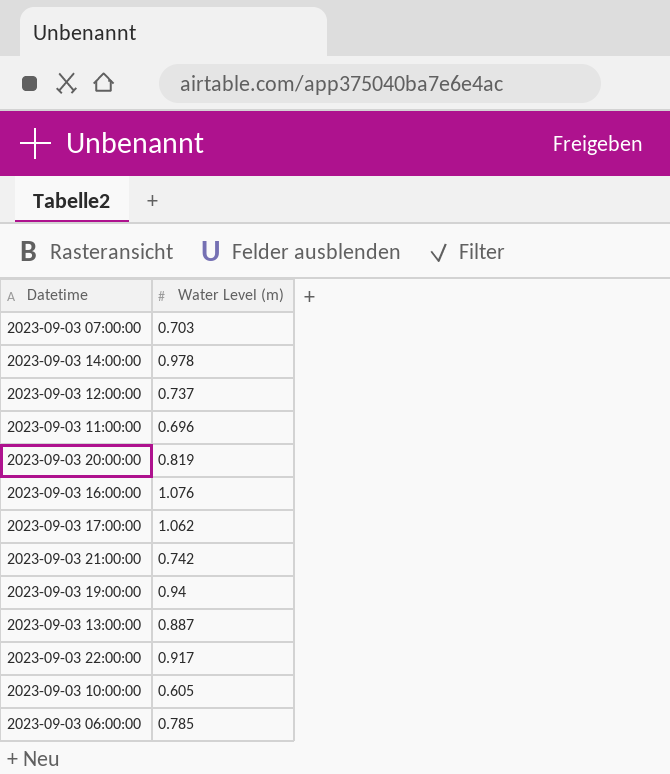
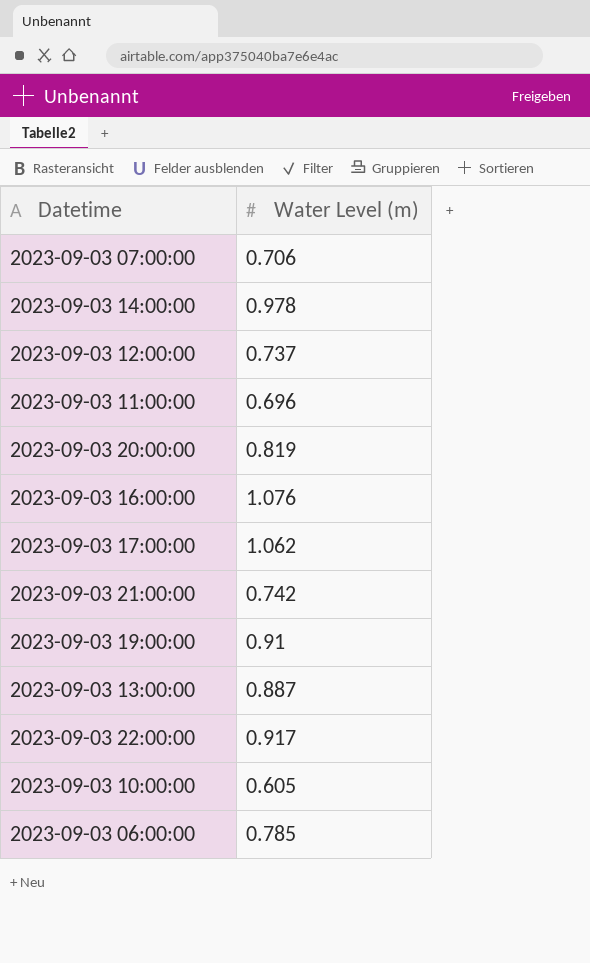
2023-09-03 07:00:00 | Water Level (m): 0.703 -> 0.706
2023-09-03 19:00:00 | Water Level (m): 0.94 -> 0.91

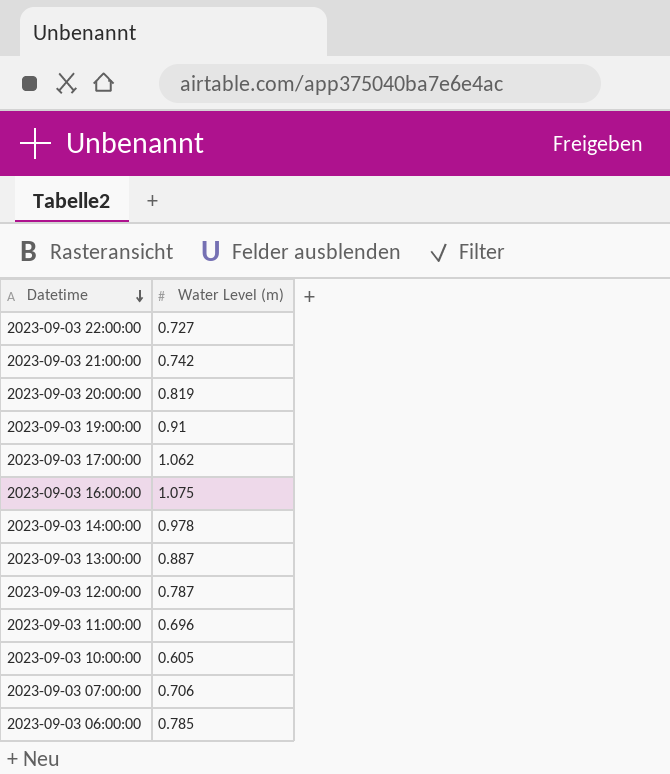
row order: none -> Datetime descending
2023-09-03 22:00:00 | Water Level (m): 0.917 -> 0.727
2023-09-03 16:00:00 | Water Level (m): 1.076 -> 1.075
2023-09-03 12:00:00 | Water Level (m): 0.737 -> 0.787

